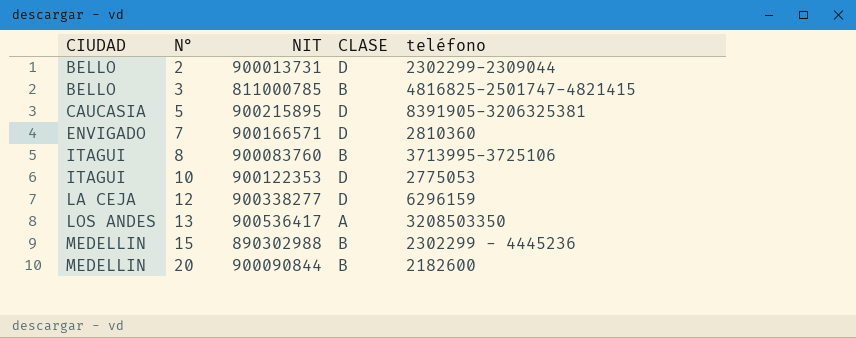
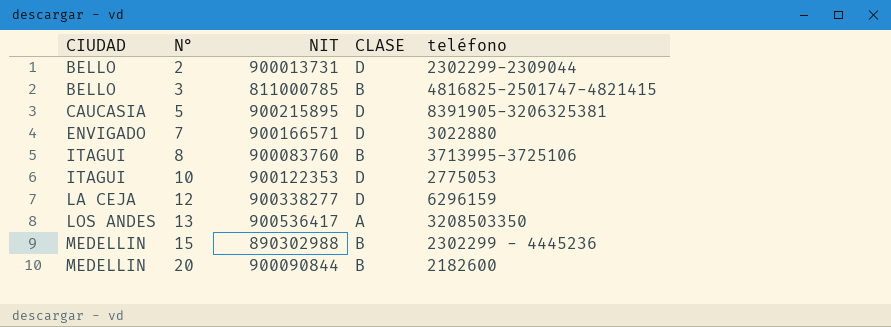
7 | teléfono: 2810360 -> 3022880

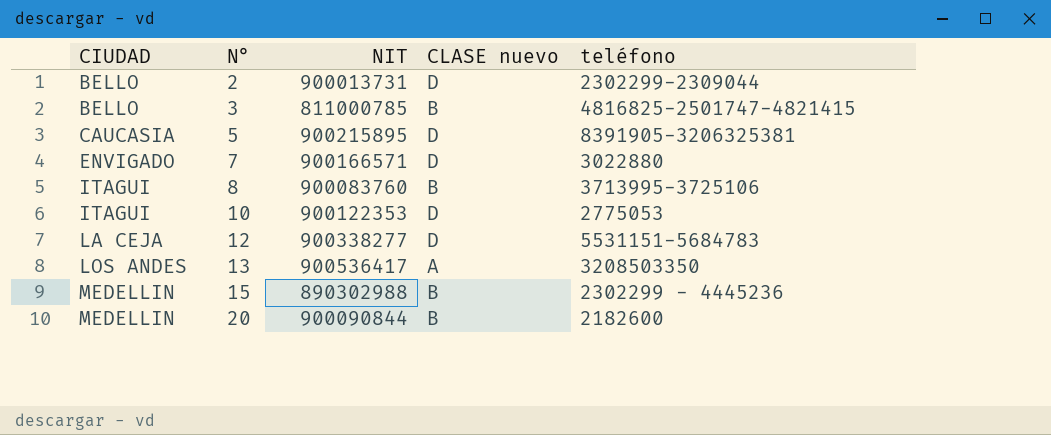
column name: CLASE -> CLASE nuevo
12 | teléfono: 6296159 -> 5531151-5684783

